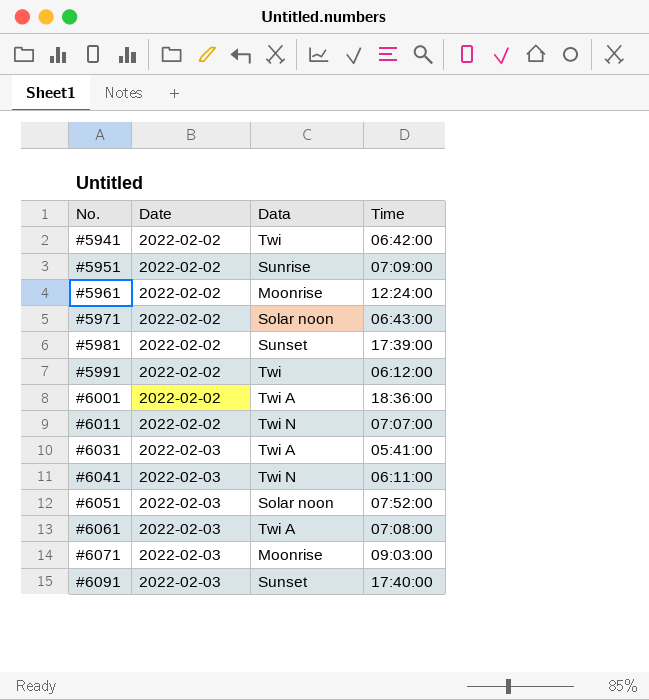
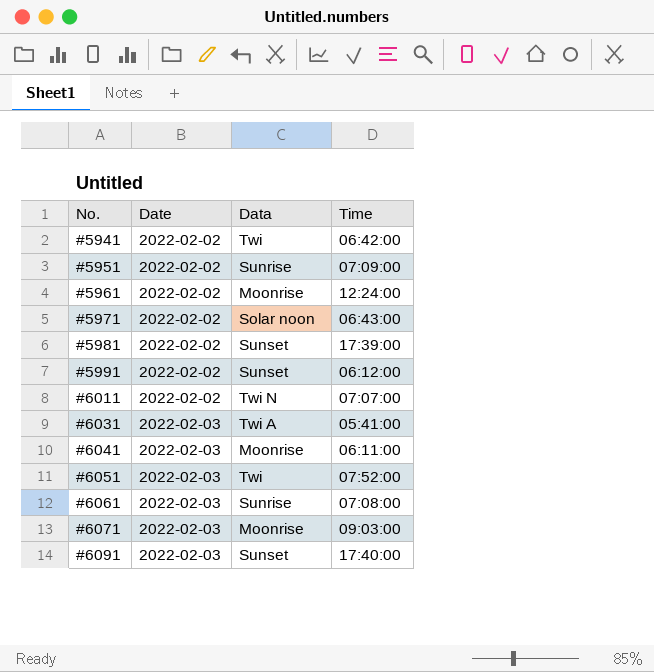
row #6001: 2022-02-02 | Twi A | 18:36:00 -> none
#5991 | Data: Twi -> Sunset
#6041 | Data: Twi N -> Moonrise
#6051 | Data: Solar noon -> Twi
#6061 | Data: Twi A -> Sunrise

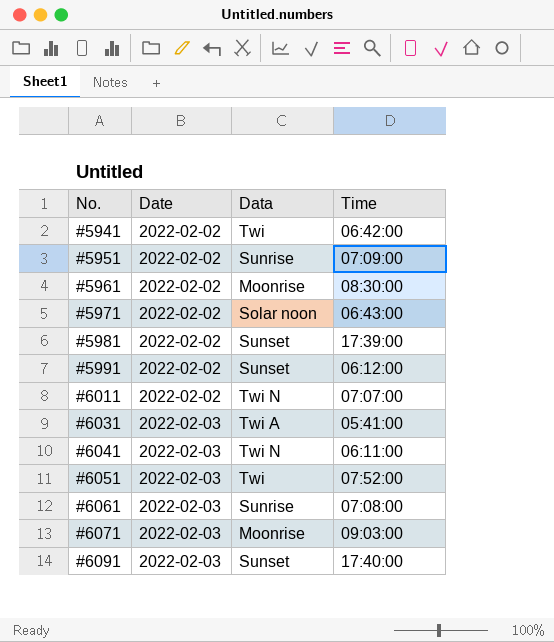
#5961 | Time: 12:24:00 -> 08:30:00
#6041 | Data: Moonrise -> Twi N

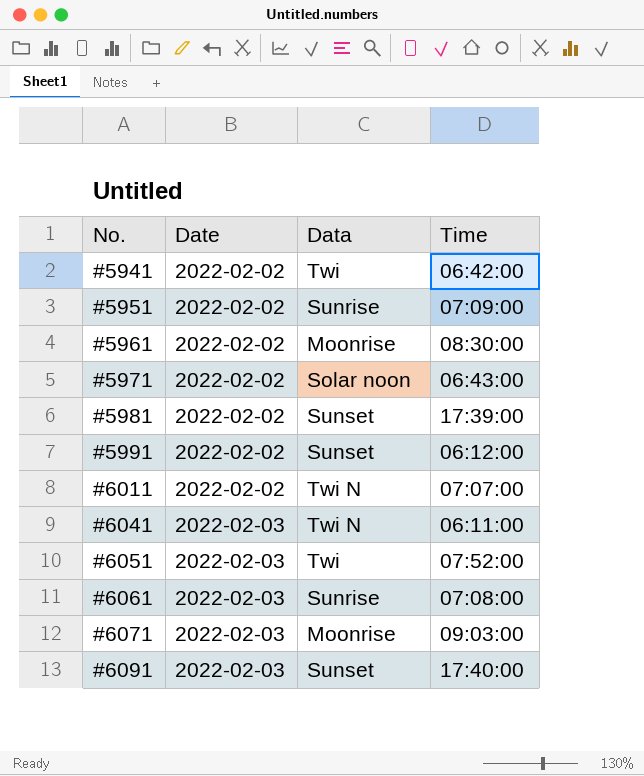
row #6031: 2022-02-03 | Twi A | 05:41:00 -> none

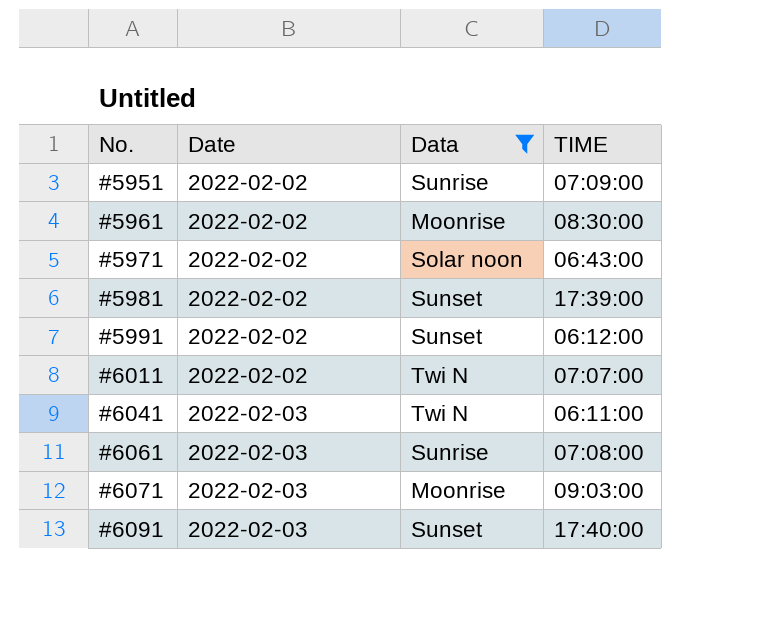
filter: none -> Data != Twi
column name: Time -> TIME

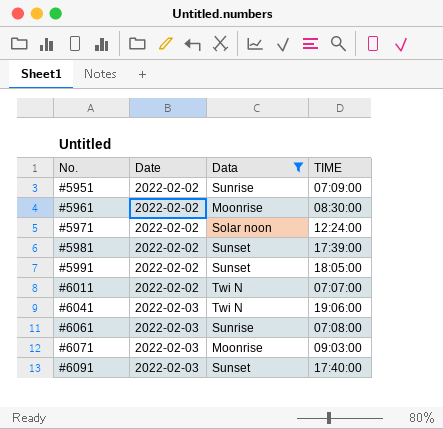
#5971 | TIME: 06:43:00 -> 12:24:00
#5991 | TIME: 06:12:00 -> 18:05:00
#6041 | TIME: 06:11:00 -> 19:06:00

